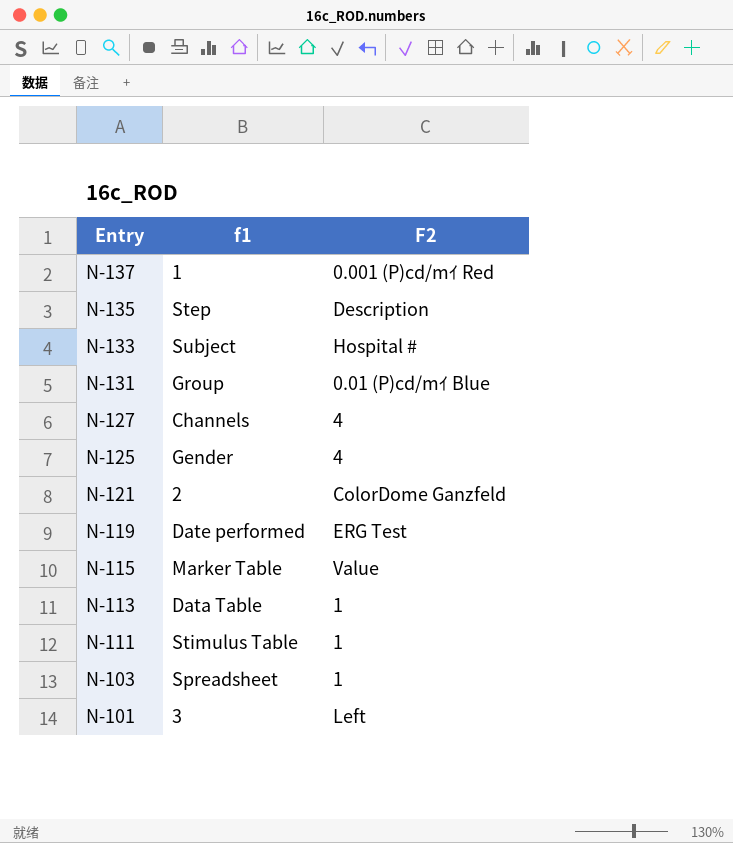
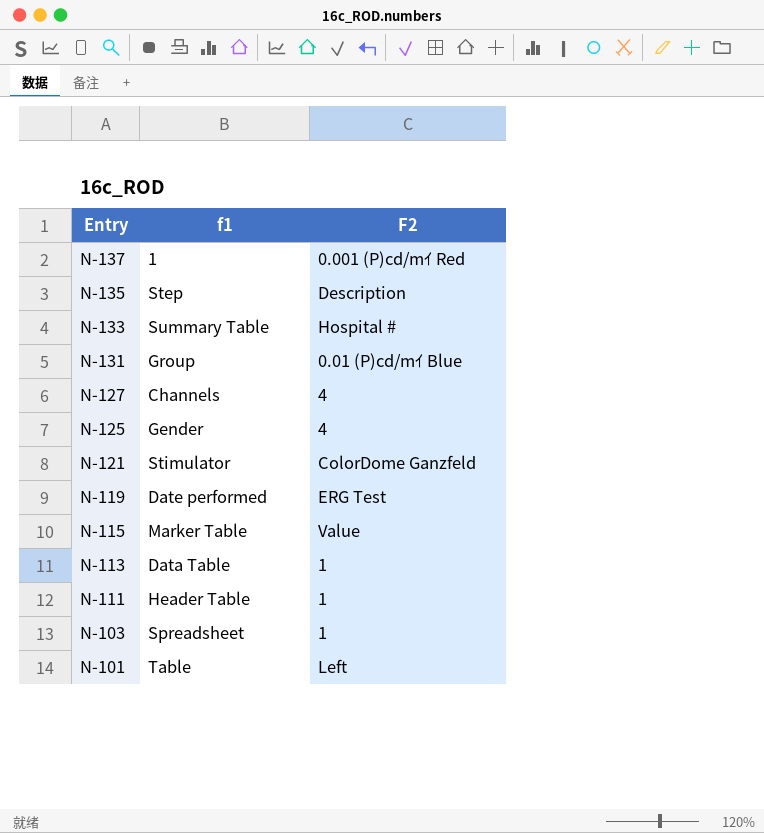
N-133 | f1: Subject -> Summary Table
N-121 | f1: 2 -> Stimulator
N-111 | f1: Stimulus Table -> Header Table
N-101 | f1: 3 -> Table

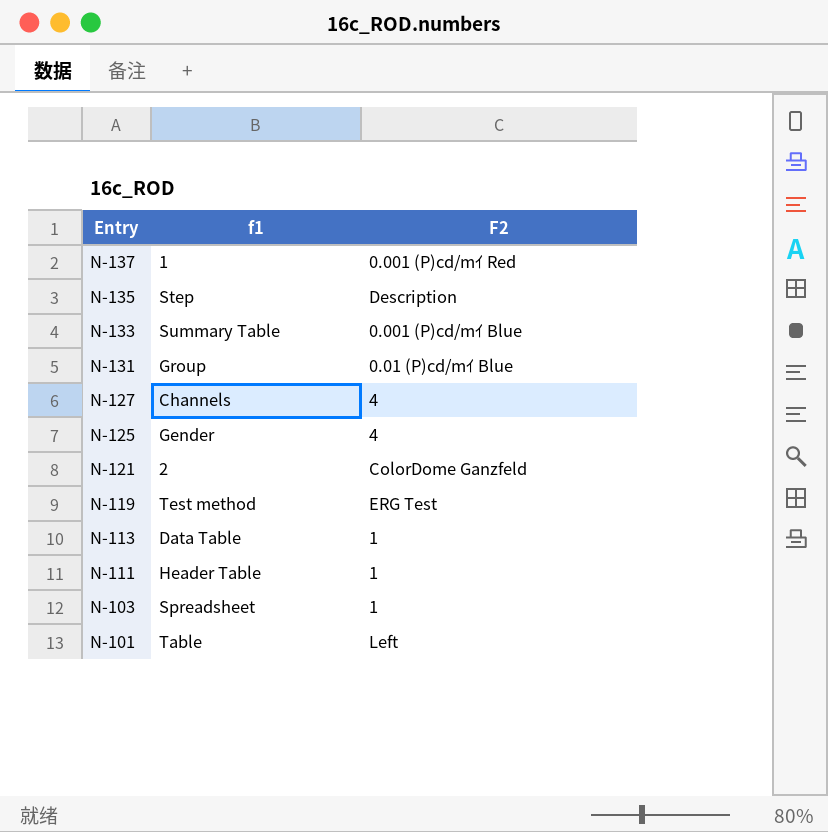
row N-115: Marker Table | Value -> none
N-133 | F2: Hospital # -> 0.001 (P)cd/mｲ Blue
N-121 | f1: Stimulator -> 2
N-119 | f1: Date performed -> Test method

